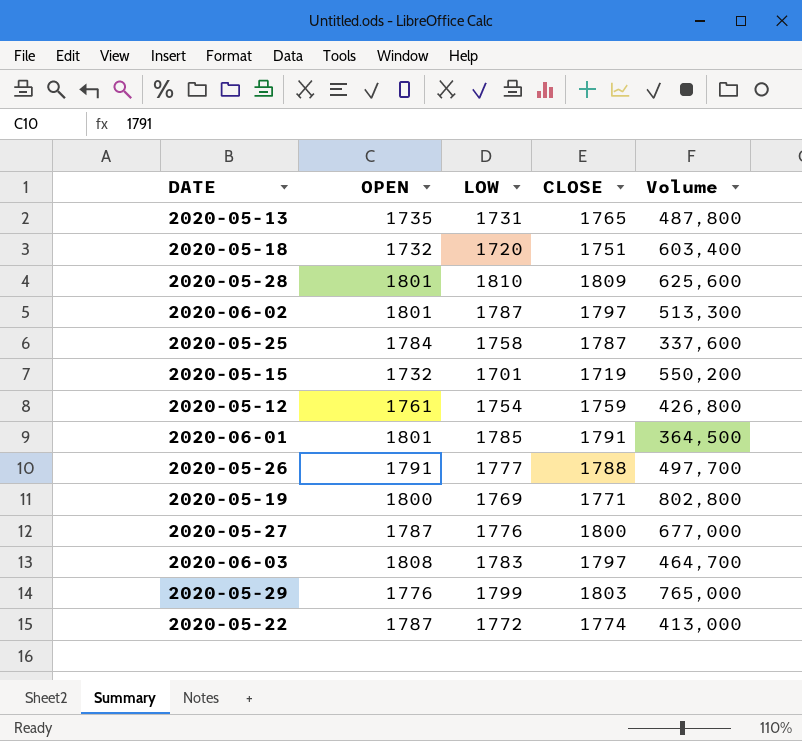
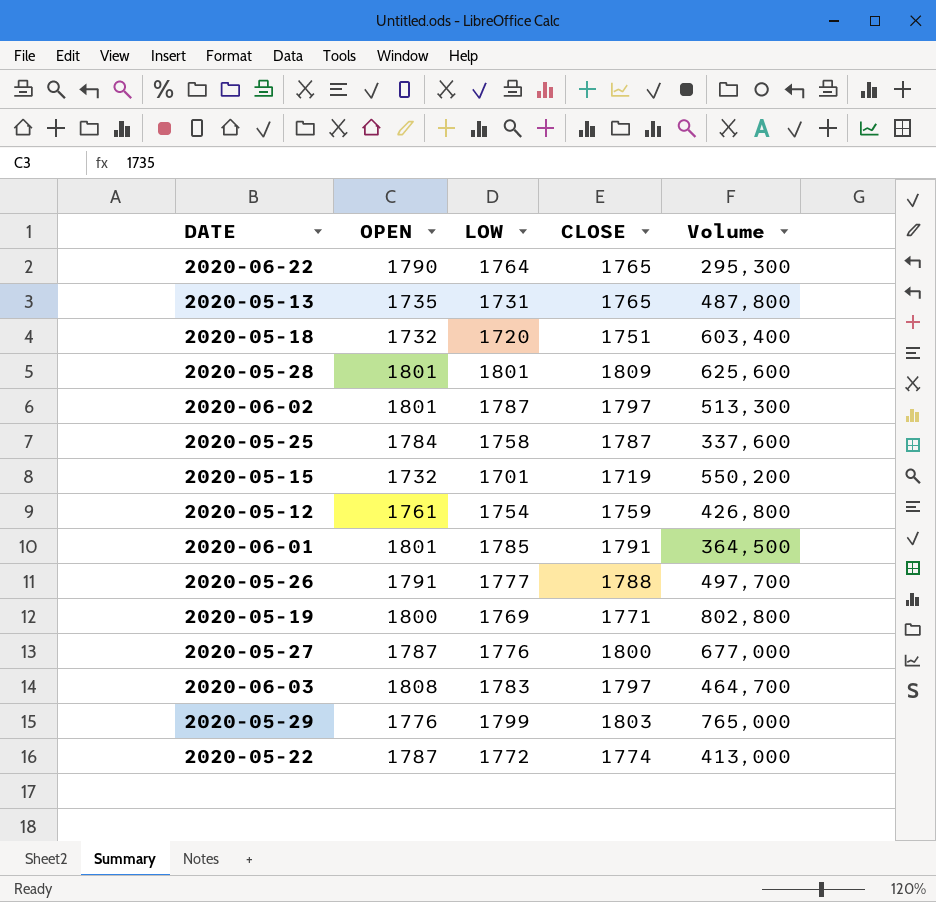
row 2020-06-22: none -> 1790 | 1764 | 1765 | 295,300
2020-05-28 | LOW: 1810 -> 1801

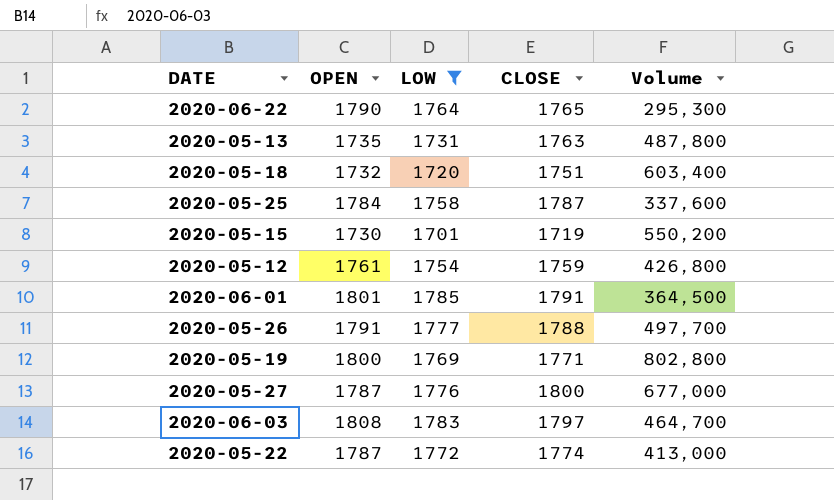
filter: none -> LOW <= 1785
2020-05-13 | CLOSE: 1765 -> 1763
2020-05-15 | OPEN: 1732 -> 1730

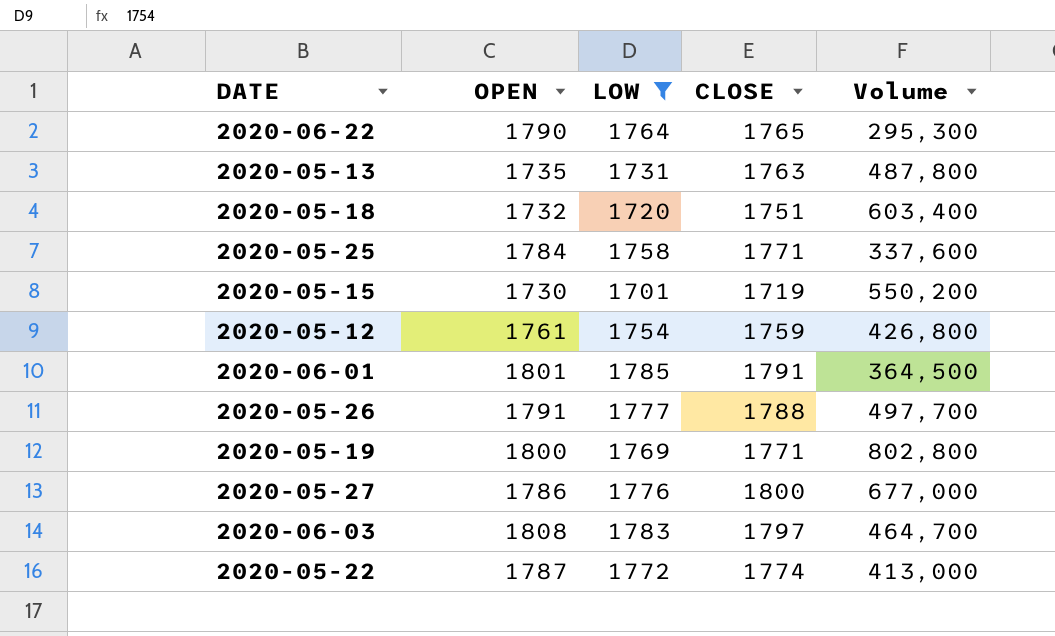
2020-05-25 | CLOSE: 1787 -> 1771
2020-05-27 | OPEN: 1787 -> 1786

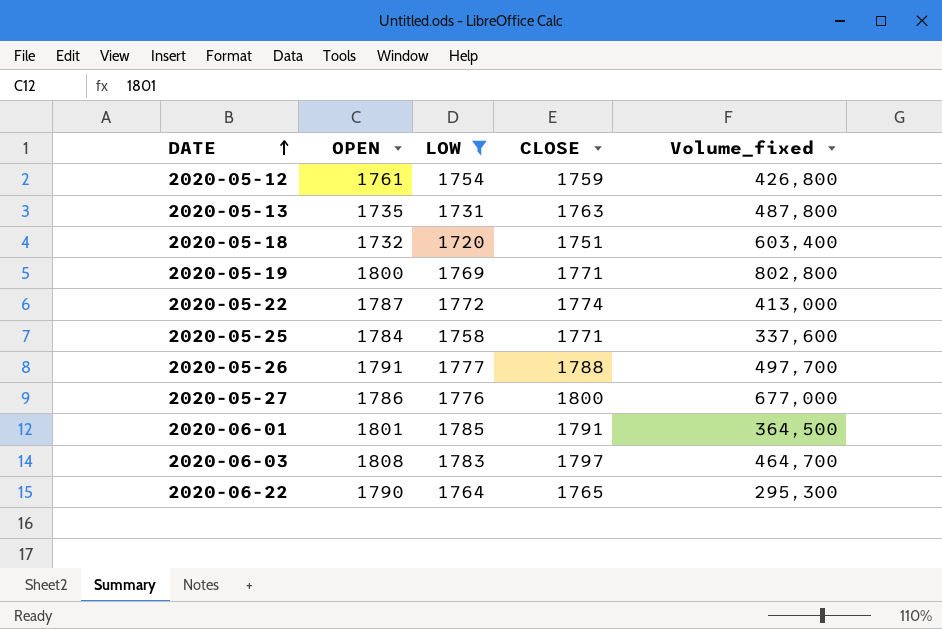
row order: none -> DATE ascending
column name: Volume -> Volume_fixed
row 2020-05-15: 1730 | 1701 | 1719 | 550,200 -> none

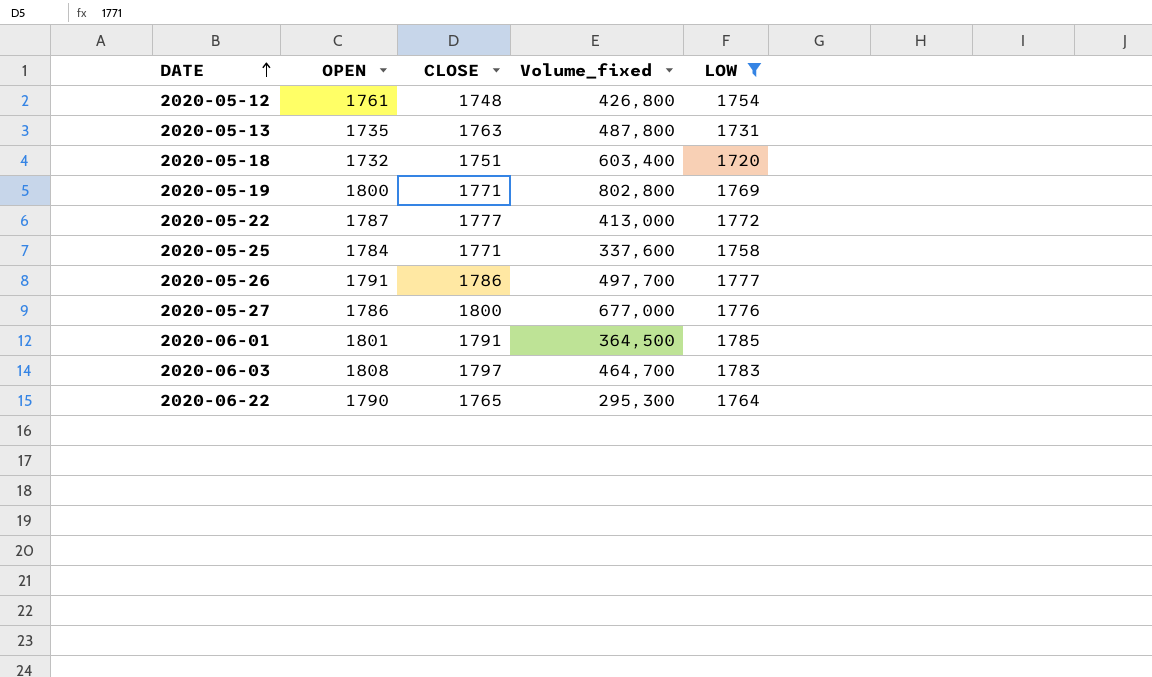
column LOW | position: 3 -> 5
2020-05-12 | CLOSE: 1759 -> 1748
2020-05-22 | CLOSE: 1774 -> 1777
2020-05-26 | CLOSE: 1788 -> 1786

